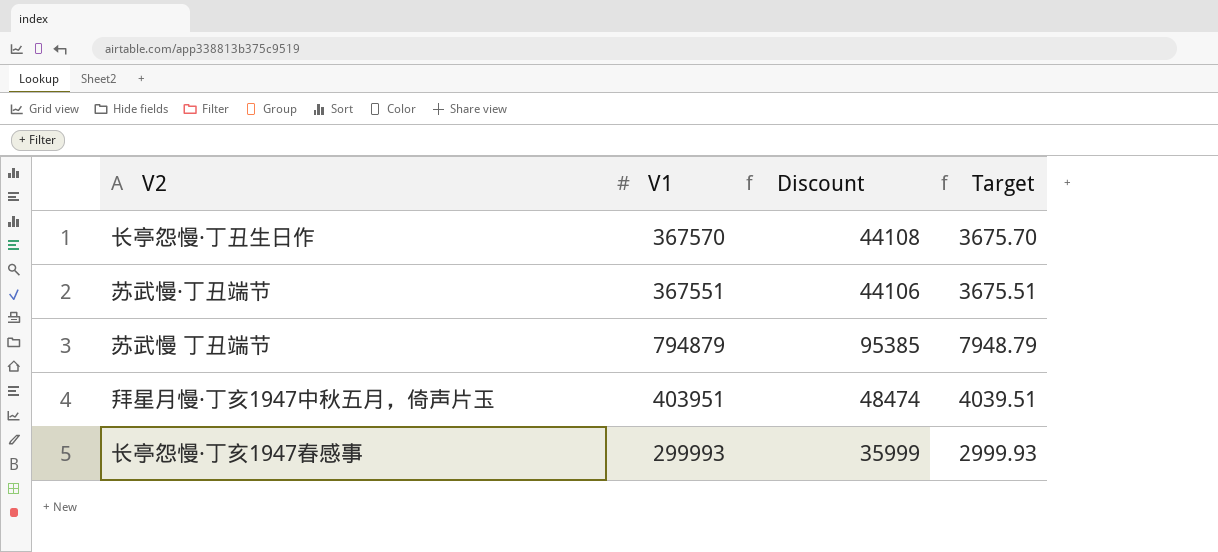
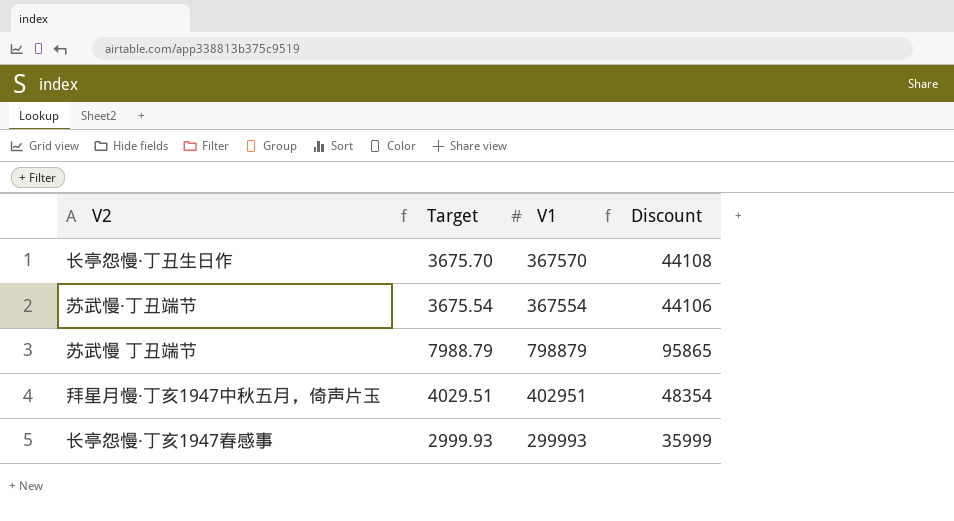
column Target | position: 4 -> 2
苏武慢·丁丑端节 | Target: 3675.51 -> 3675.54
苏武慢·丁丑端节 | V1: 367551 -> 367554
苏武慢 丁丑端节 | Target: 7948.79 -> 7988.79
苏武慢 丁丑端节 | V1: 794879 -> 798879
苏武慢 丁丑端节 | Discount: 95385 -> 95865
拜星月慢·丁亥1947中秋五月，倚声片玉 | Target: 4039.51 -> 4029.51
拜星月慢·丁亥1947中秋五月，倚声片玉 | V1: 403951 -> 402951
拜星月慢·丁亥1947中秋五月，倚声片玉 | Discount: 48474 -> 48354

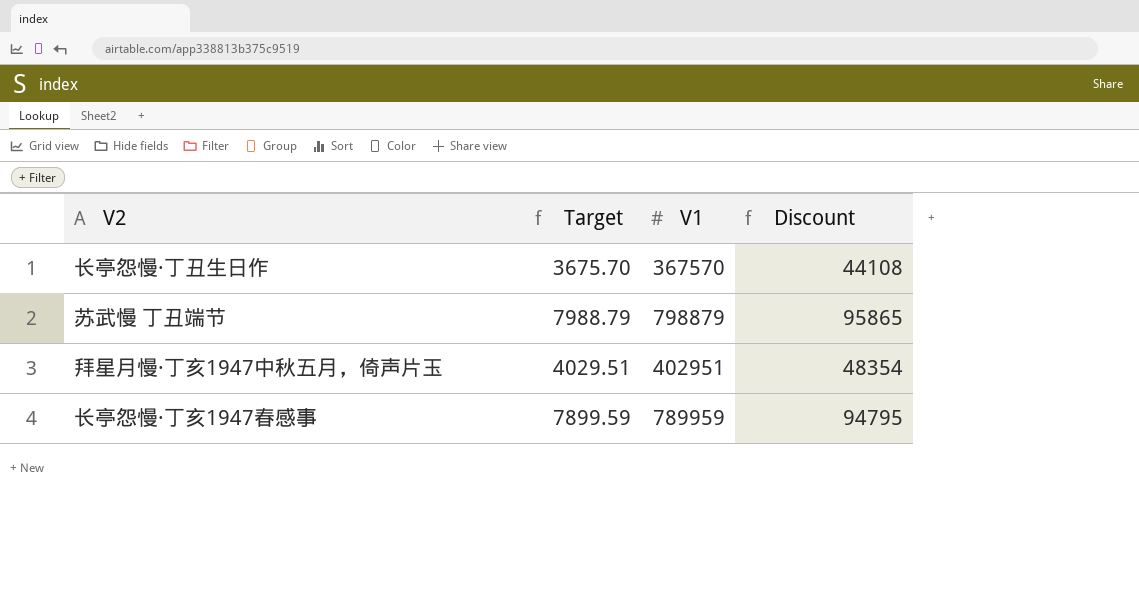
row 苏武慢·丁丑端节: 3675.54 | 367554 | 44106 -> none
长亭怨慢·丁亥1947春感事 | Target: 2999.93 -> 7899.59
长亭怨慢·丁亥1947春感事 | V1: 299993 -> 789959
长亭怨慢·丁亥1947春感事 | Discount: 35999 -> 94795

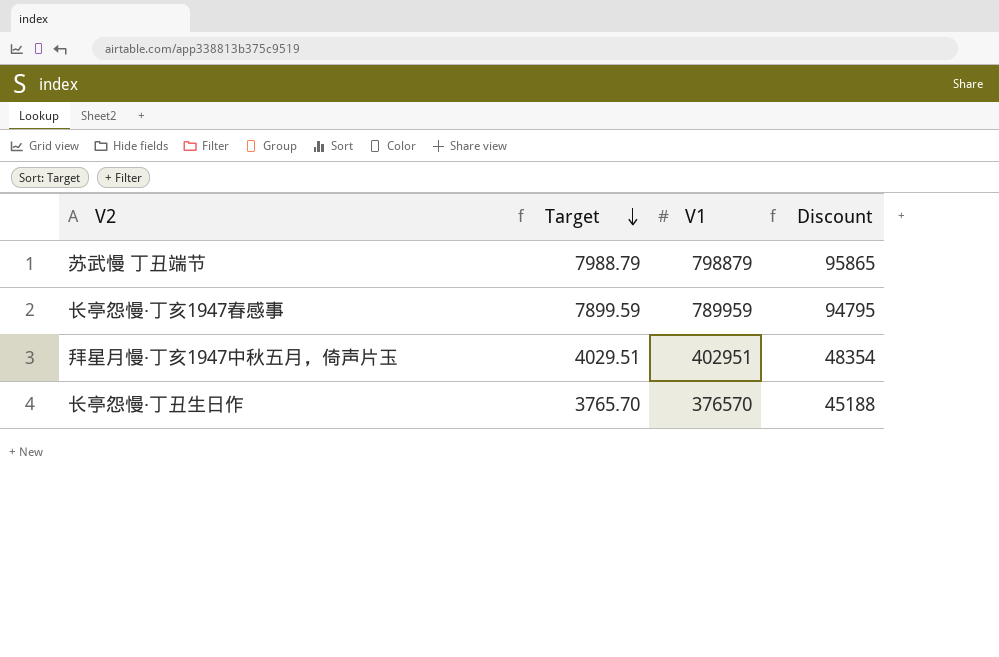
row order: none -> Target descending
长亭怨慢·丁丑生日作 | Target: 3675.70 -> 3765.70
长亭怨慢·丁丑生日作 | V1: 367570 -> 376570
长亭怨慢·丁丑生日作 | Discount: 44108 -> 45188

